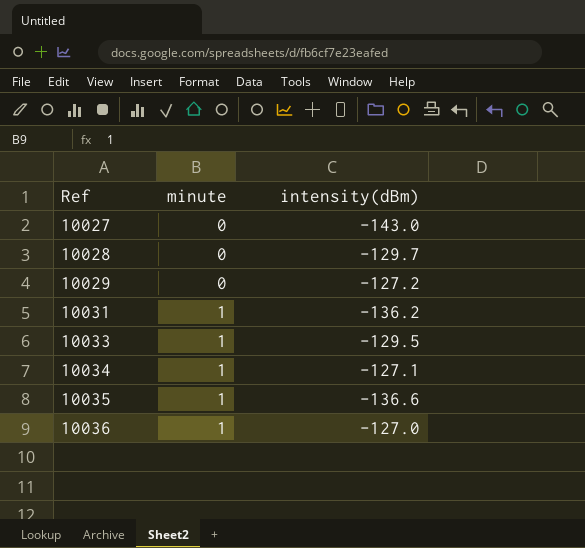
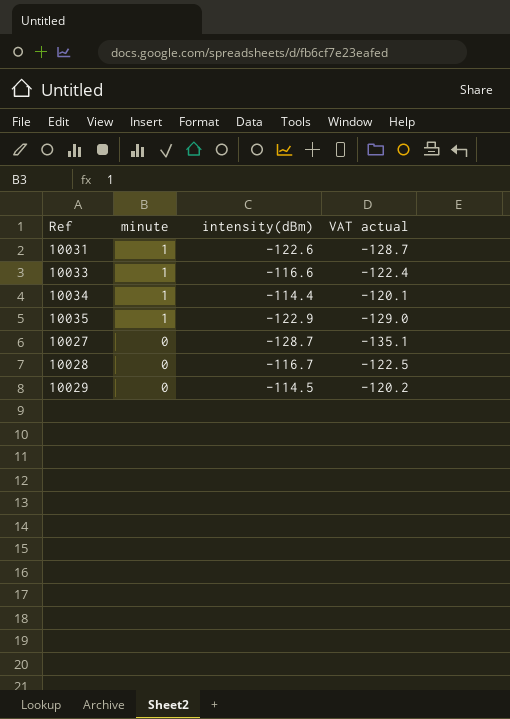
row order: Ref ascending -> minute descending
column VAT actual | formula: none -> [intensity(dBm)] * 1.05
row 10036: 1 | -127.0 -> none
10031 | intensity(dBm): -136.2 -> -122.6
10033 | intensity(dBm): -129.5 -> -116.6
10034 | intensity(dBm): -127.1 -> -114.4
10035 | intensity(dBm): -136.6 -> -122.9
10027 | intensity(dBm): -143.0 -> -128.7
10028 | intensity(dBm): -129.7 -> -116.7
10029 | intensity(dBm): -127.2 -> -114.5

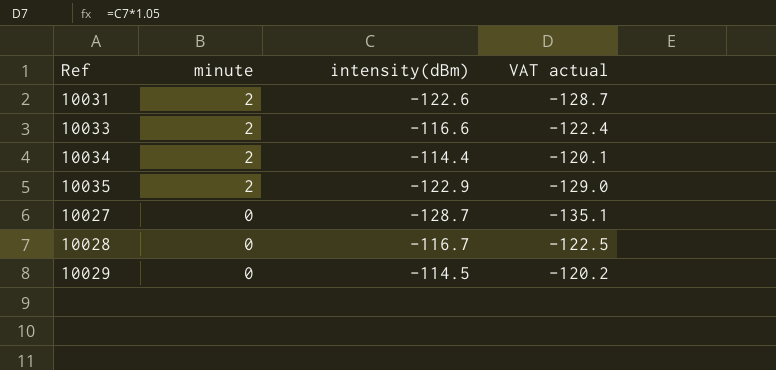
10031 | minute: 1 -> 2
10033 | minute: 1 -> 2
10034 | minute: 1 -> 2
10035 | minute: 1 -> 2

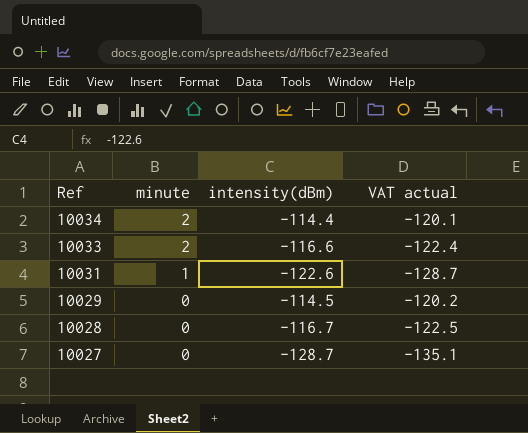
row order: minute descending -> Ref descending
row 10035: 2 | -122.9 | -129.0 -> none
10031 | minute: 2 -> 1

